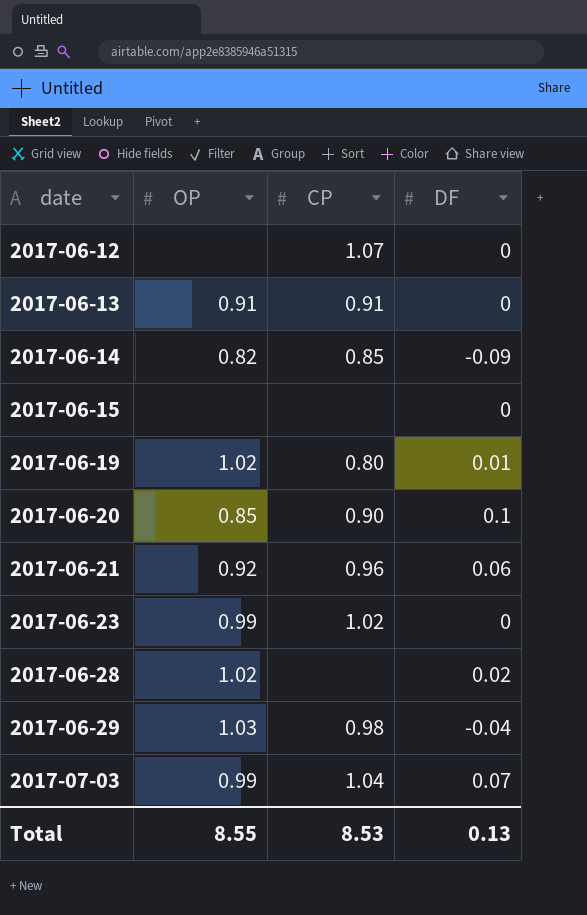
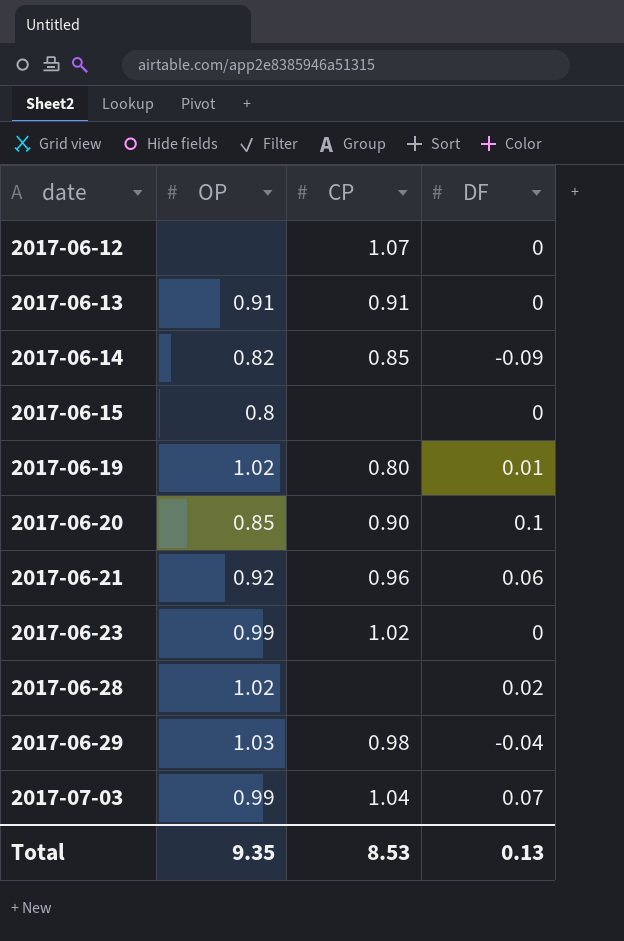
2017-06-15 | OP: none -> 0.8
Total | OP: 8.55 -> 9.35

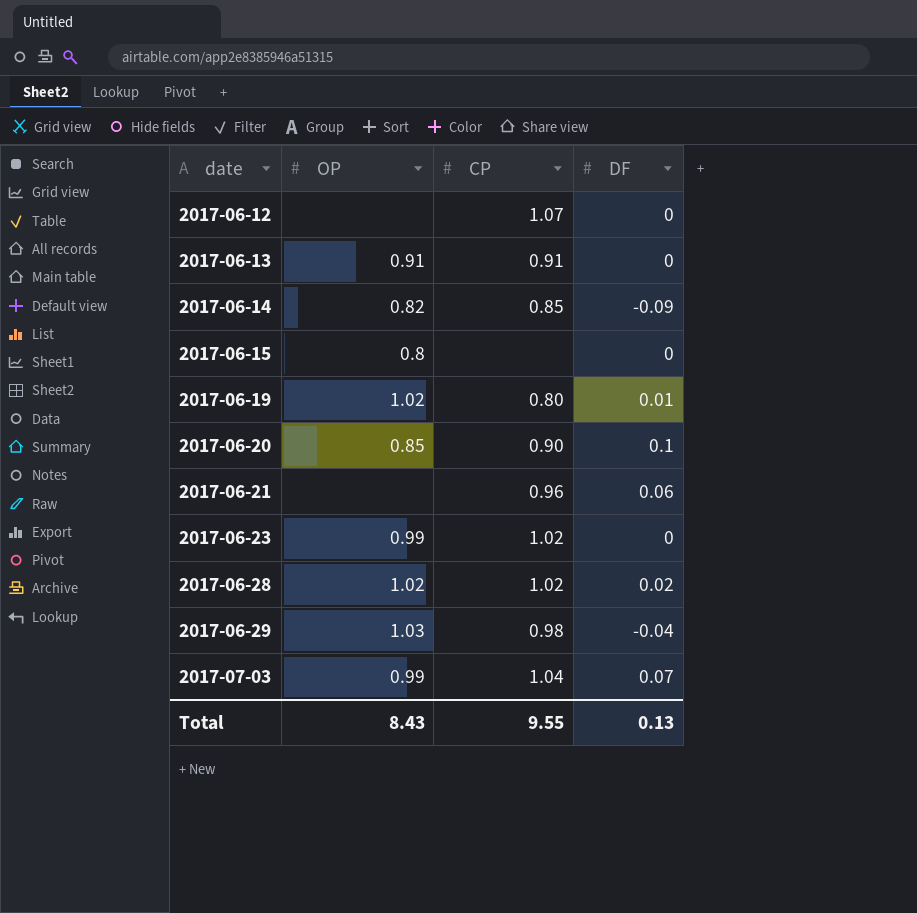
2017-06-21 | OP: 0.92 -> none
2017-06-28 | CP: none -> 1.02
Total | OP: 9.35 -> 8.43
Total | CP: 8.53 -> 9.55

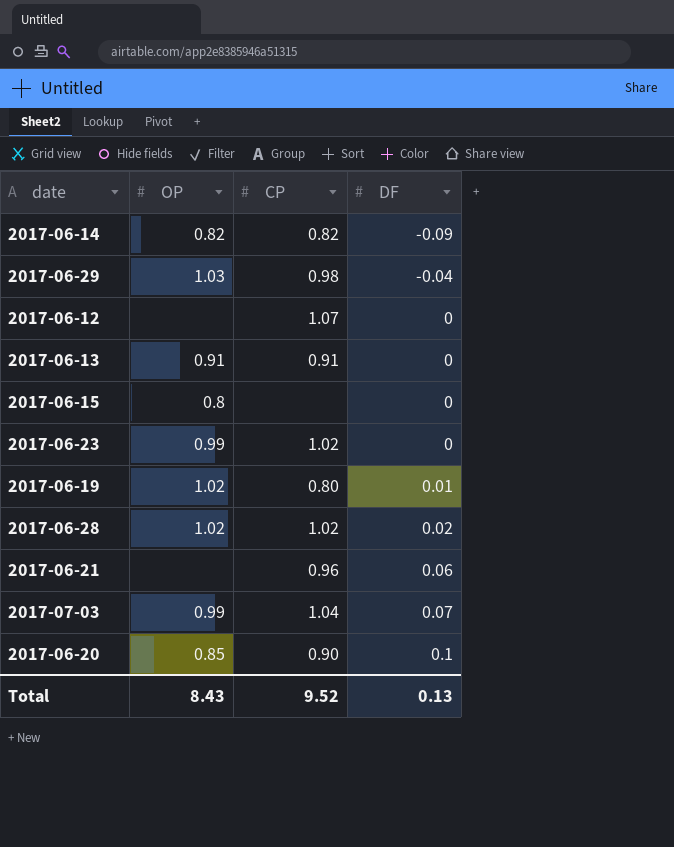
row order: date ascending -> DF ascending
2017-06-14 | CP: 0.85 -> 0.82
Total | CP: 9.55 -> 9.52

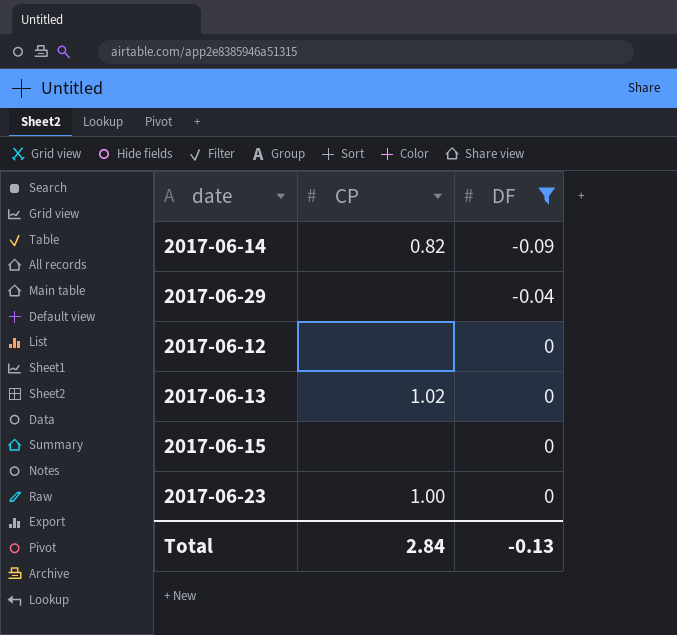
filter: none -> DF <= 0
column OP | position: 2 -> none
2017-06-29 | CP: 0.98 -> none
2017-06-12 | CP: 1.07 -> none
2017-06-13 | CP: 0.91 -> 1.02
2017-06-23 | CP: 1.02 -> 1.00
Total | CP: 9.52 -> 2.84
Total | DF: 0.13 -> -0.13

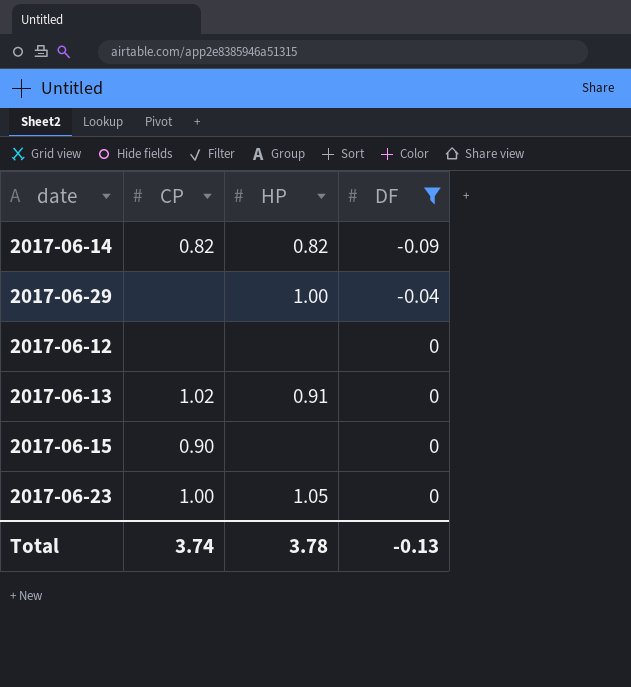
column HP | position: none -> 3
2017-06-15 | CP: none -> 0.90
Total | CP: 2.84 -> 3.74

